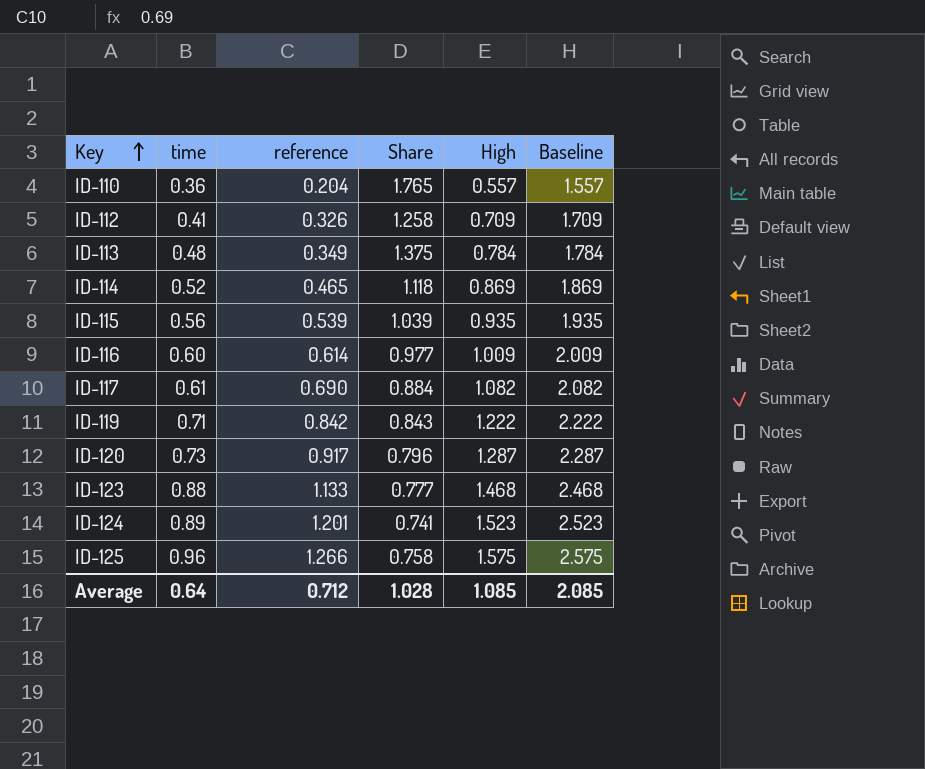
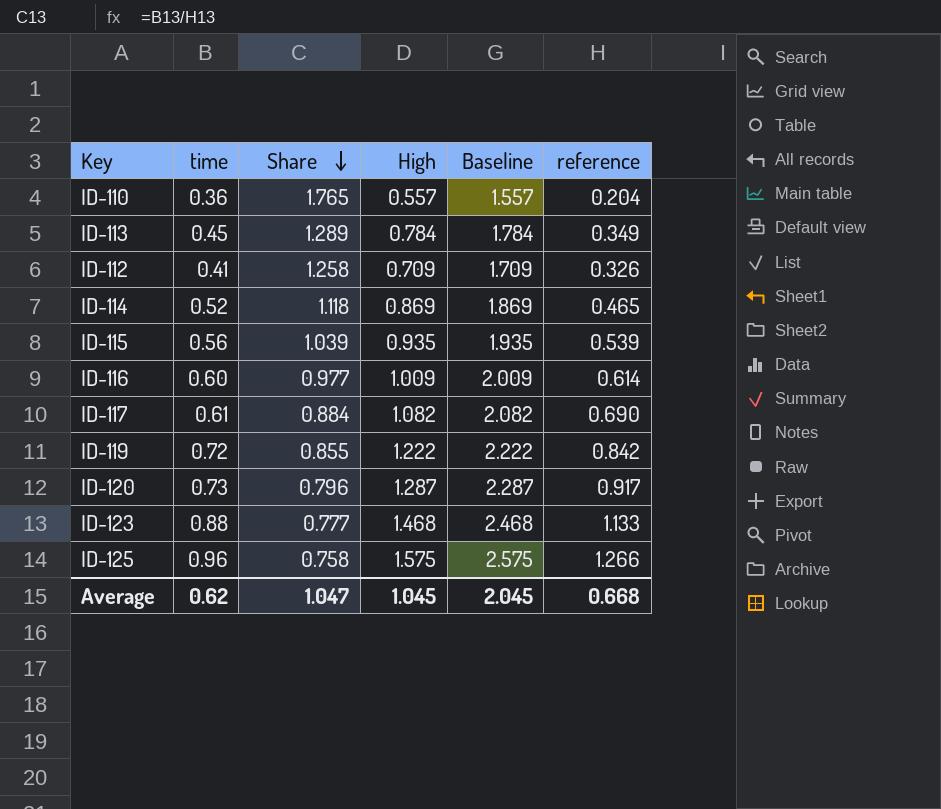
row order: Key ascending -> Share descending
column reference | position: 3 -> 6
row ID-124: 0.89 | 1.201 | 0.741 | 1.523 | 2.523 -> none
ID-113 | time: 0.48 -> 0.45
ID-113 | Share: 1.375 -> 1.289
ID-119 | time: 0.71 -> 0.72
ID-119 | Share: 0.843 -> 0.855
Average | time: 0.64 -> 0.62
Average | Share: 1.028 -> 1.047
Average | High: 1.085 -> 1.045
Average | Baseline: 2.085 -> 2.045
Average | reference: 0.712 -> 0.668

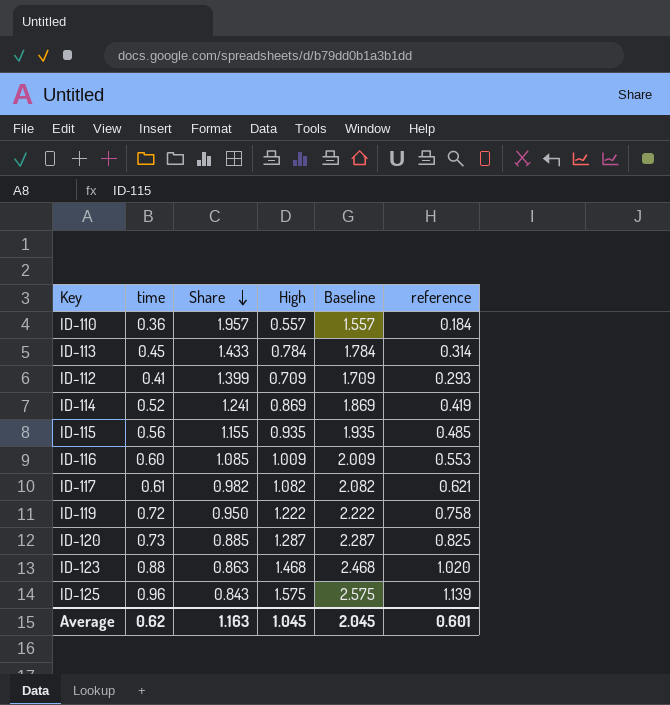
ID-110 | Share: 1.765 -> 1.957
ID-110 | reference: 0.204 -> 0.184
ID-113 | Share: 1.289 -> 1.433
ID-113 | reference: 0.349 -> 0.314
ID-112 | Share: 1.258 -> 1.399
ID-112 | reference: 0.326 -> 0.293
ID-114 | Share: 1.118 -> 1.241
ID-114 | reference: 0.465 -> 0.419
ID-115 | Share: 1.039 -> 1.155
ID-115 | reference: 0.539 -> 0.485
ID-116 | Share: 0.977 -> 1.085
ID-116 | reference: 0.614 -> 0.553
ID-117 | Share: 0.884 -> 0.982
ID-117 | reference: 0.690 -> 0.621
ID-119 | Share: 0.855 -> 0.950
ID-119 | reference: 0.842 -> 0.758
ID-120 | Share: 0.796 -> 0.885
ID-120 | reference: 0.917 -> 0.825
ID-123 | Share: 0.777 -> 0.863
ID-123 | reference: 1.133 -> 1.020
ID-125 | Share: 0.758 -> 0.843
ID-125 | reference: 1.266 -> 1.139
Average | Share: 1.047 -> 1.163
Average | reference: 0.668 -> 0.601

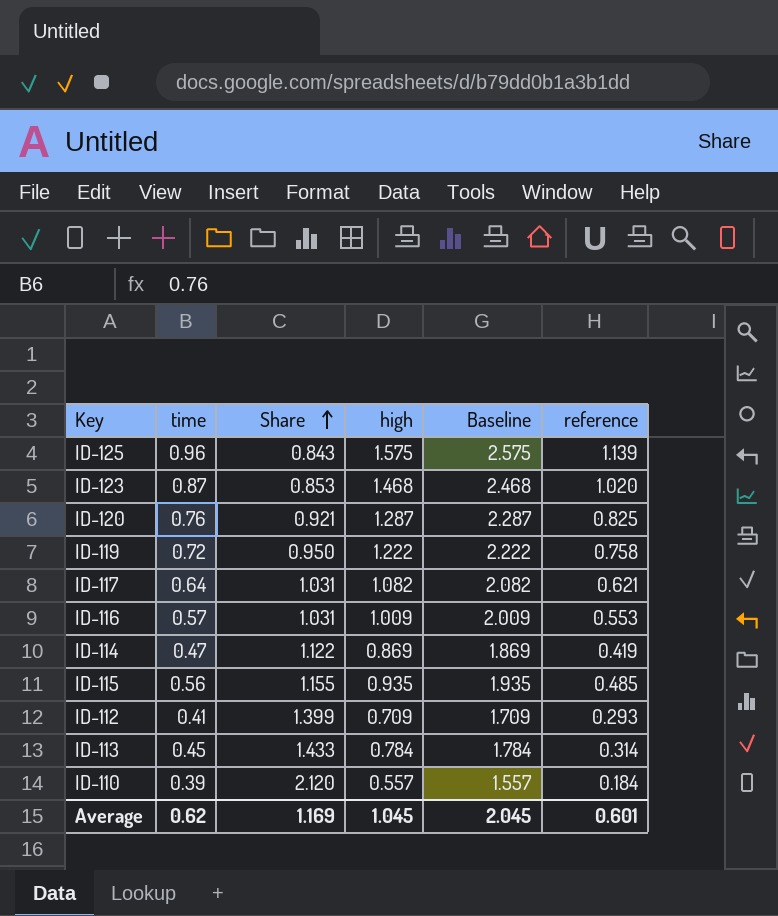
row order: Share descending -> Share ascending
column name: High -> high
ID-123 | time: 0.88 -> 0.87
ID-123 | Share: 0.863 -> 0.853
ID-120 | time: 0.73 -> 0.76
ID-120 | Share: 0.885 -> 0.921
ID-117 | time: 0.61 -> 0.64
ID-117 | Share: 0.982 -> 1.031
ID-116 | time: 0.60 -> 0.57
ID-116 | Share: 1.085 -> 1.031
ID-114 | time: 0.52 -> 0.47
ID-114 | Share: 1.241 -> 1.122
ID-110 | time: 0.36 -> 0.39
ID-110 | Share: 1.957 -> 2.120
Average | Share: 1.163 -> 1.169

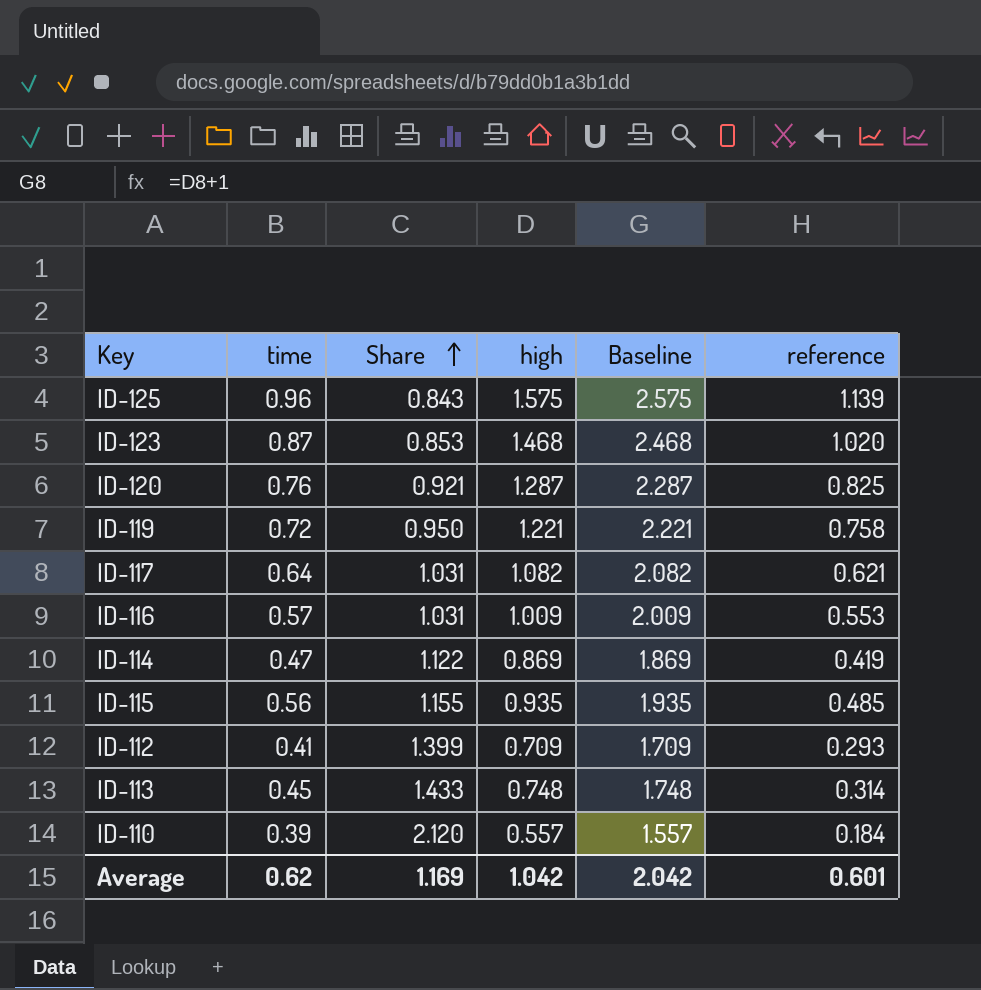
ID-119 | high: 1.222 -> 1.221
ID-119 | Baseline: 2.222 -> 2.221
ID-113 | high: 0.784 -> 0.748
ID-113 | Baseline: 1.784 -> 1.748
Average | high: 1.045 -> 1.042
Average | Baseline: 2.045 -> 2.042

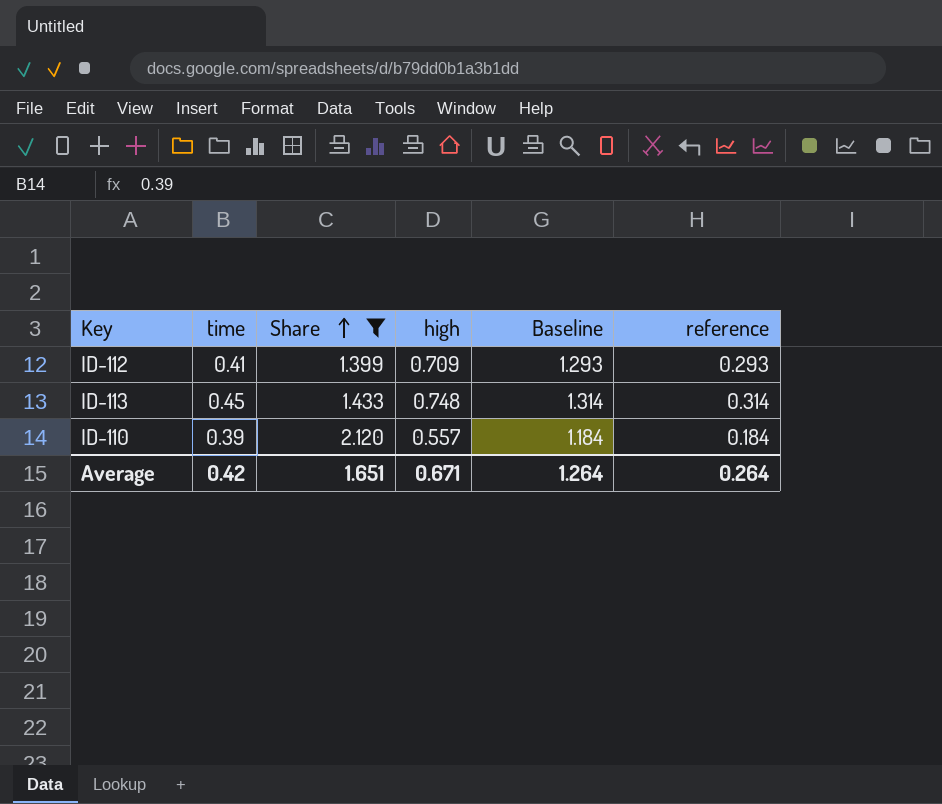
filter: none -> Share >= 1.399
column Baseline | formula: [high] + 1 -> [reference] + 1
Average | time: 0.62 -> 0.42
Average | Share: 1.169 -> 1.651
Average | high: 1.042 -> 0.671
Average | Baseline: 2.042 -> 1.264
Average | reference: 0.601 -> 0.264

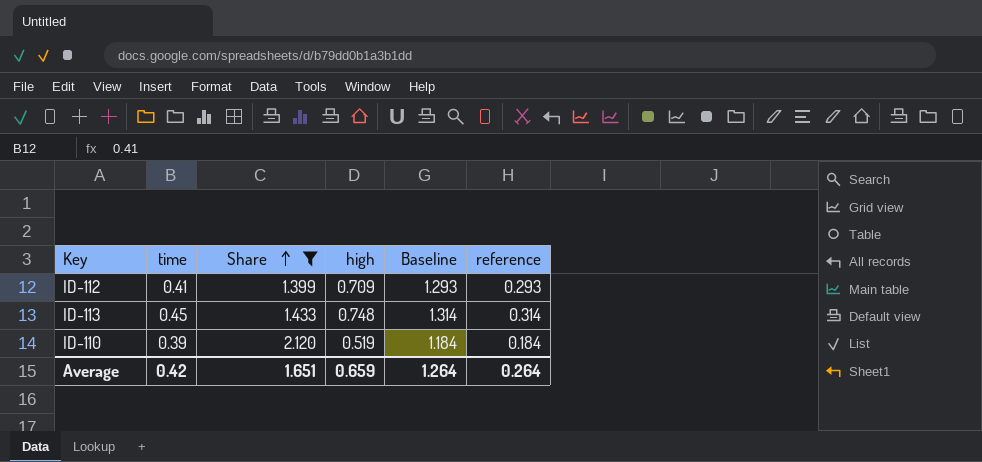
ID-110 | high: 0.557 -> 0.519
Average | high: 0.671 -> 0.659

